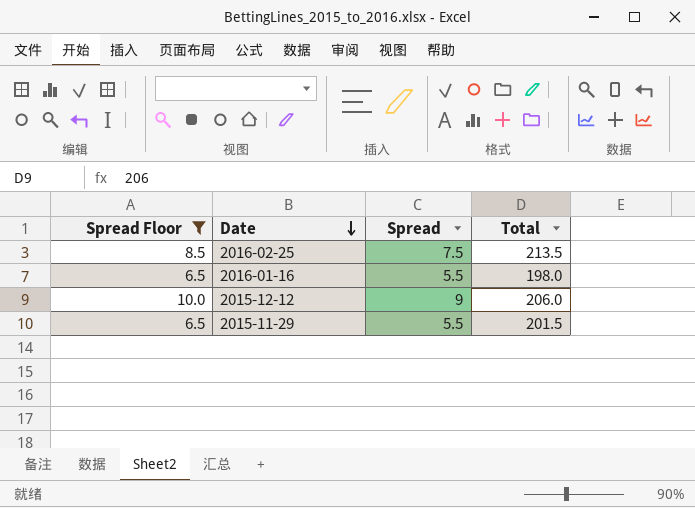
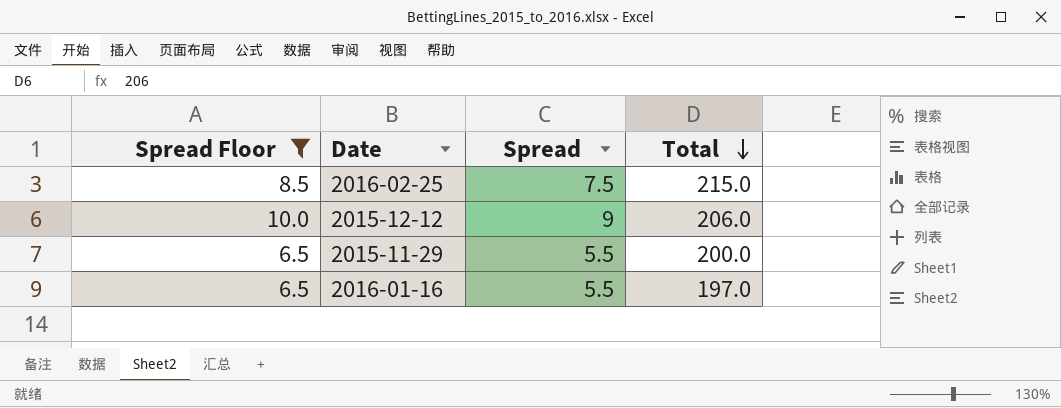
row order: Date descending -> Total descending
2016-02-25 | Total: 213.5 -> 215.0
2015-11-29 | Total: 201.5 -> 200.0
2016-01-16 | Total: 198.0 -> 197.0

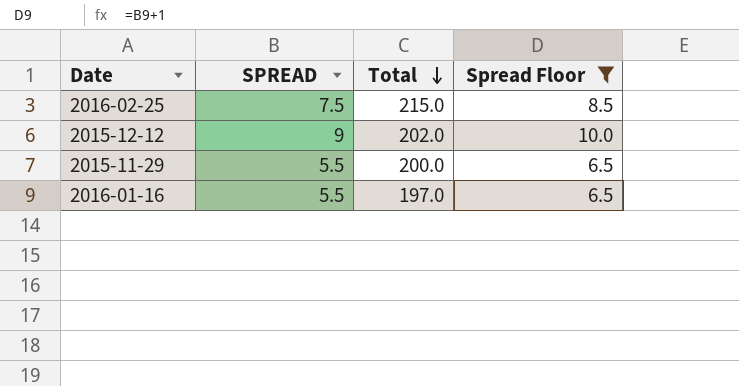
column name: Spread -> SPREAD
column Spread Floor | position: 1 -> 4
2015-12-12 | Total: 206.0 -> 202.0

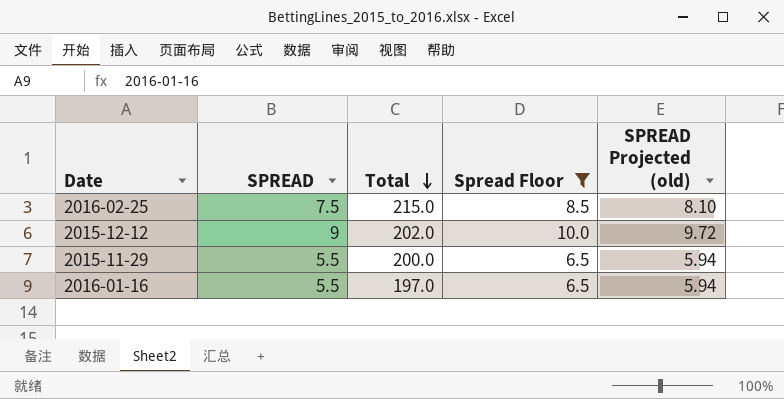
column SPREAD Projected (old) | formula: none -> [SPREAD] * 1.08

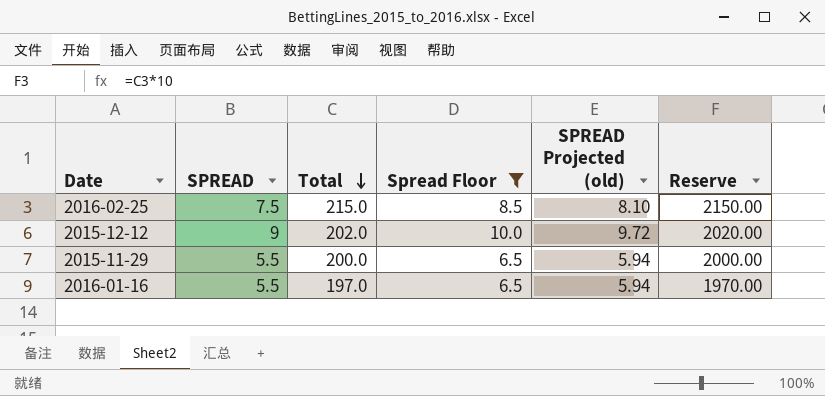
column Reserve | formula: none -> [Total] * 10

